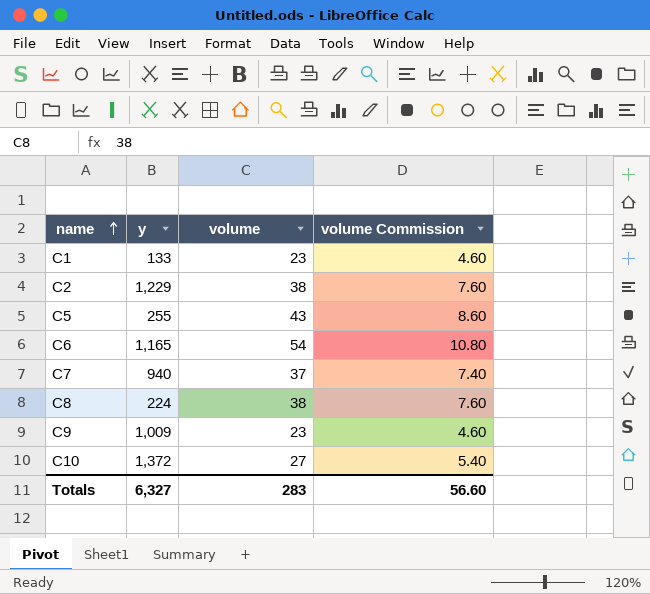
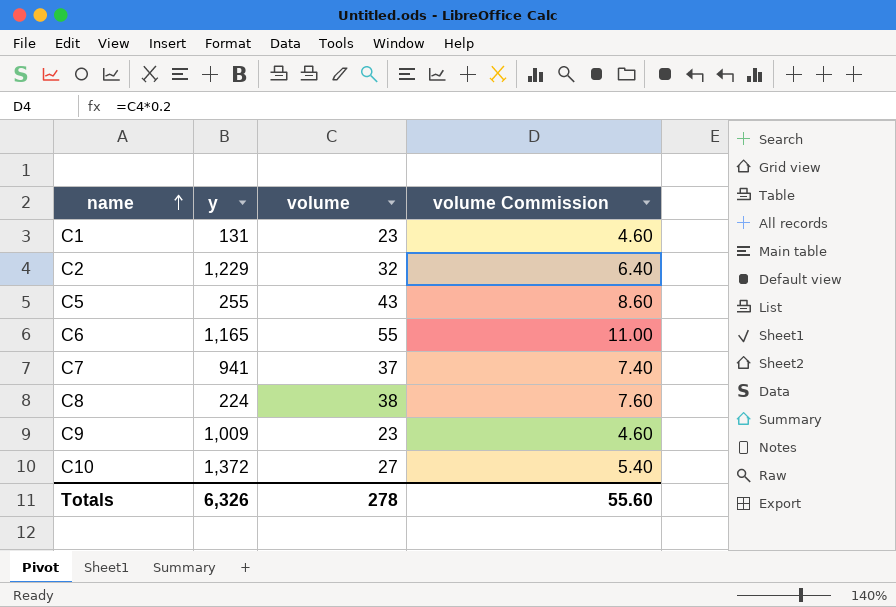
C1 | y: 133 -> 131
C2 | volume: 38 -> 32
C2 | volume Commission: 7.60 -> 6.40
C6 | volume: 54 -> 55
C6 | volume Commission: 10.80 -> 11.00
C7 | y: 940 -> 941
Totals | y: 6,327 -> 6,326
Totals | volume: 283 -> 278
Totals | volume Commission: 56.60 -> 55.60

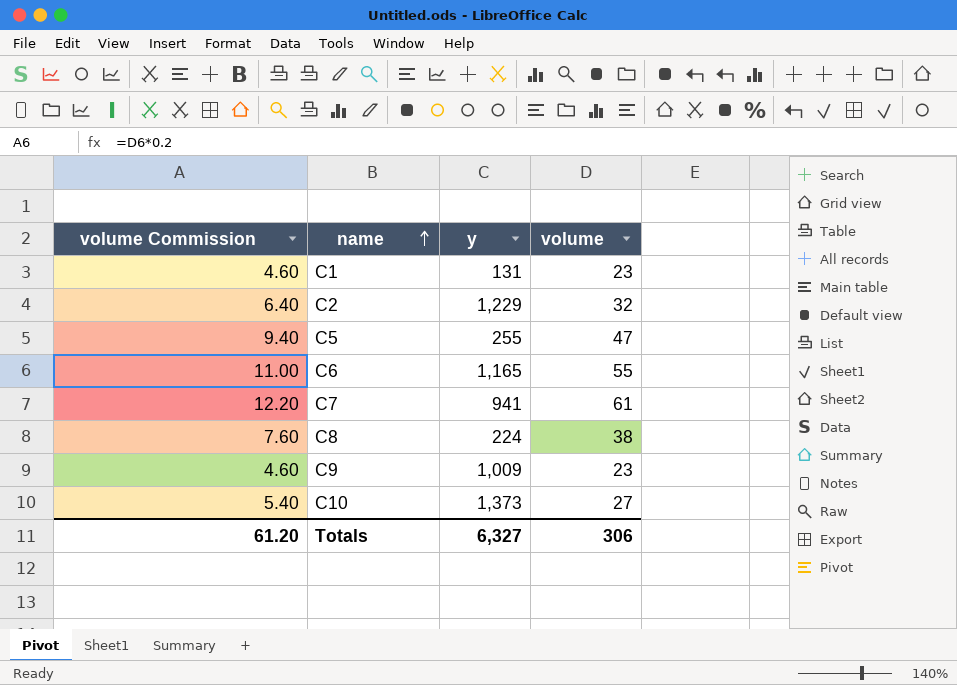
column volume Commission | position: 4 -> 1
C5 | volume Commission: 8.60 -> 9.40
C5 | volume: 43 -> 47
C7 | volume Commission: 7.40 -> 12.20
C7 | volume: 37 -> 61
C10 | y: 1,372 -> 1,373
Totals | volume Commission: 55.60 -> 61.20
Totals | y: 6,326 -> 6,327
Totals | volume: 278 -> 306

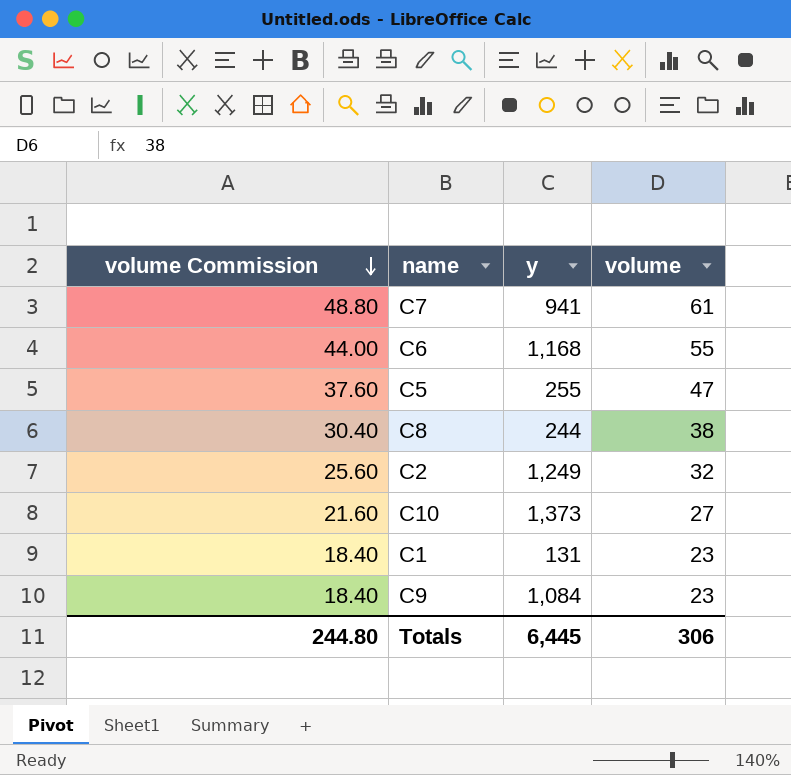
row order: name ascending -> volume Commission descending
column volume Commission | formula: [volume] * 0.2 -> [volume] * 0.8
C6 | y: 1,165 -> 1,168
C8 | y: 224 -> 244
C2 | y: 1,229 -> 1,249
C9 | y: 1,009 -> 1,084
Totals | volume Commission: 61.20 -> 244.80
Totals | y: 6,327 -> 6,445

